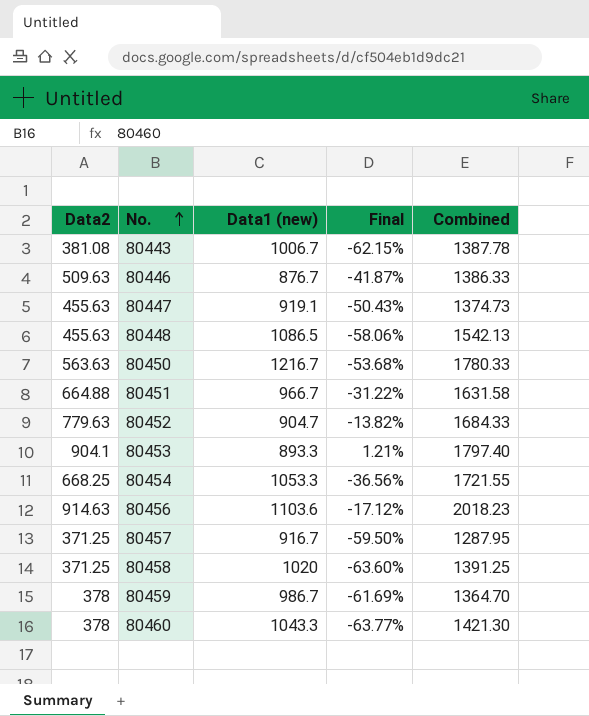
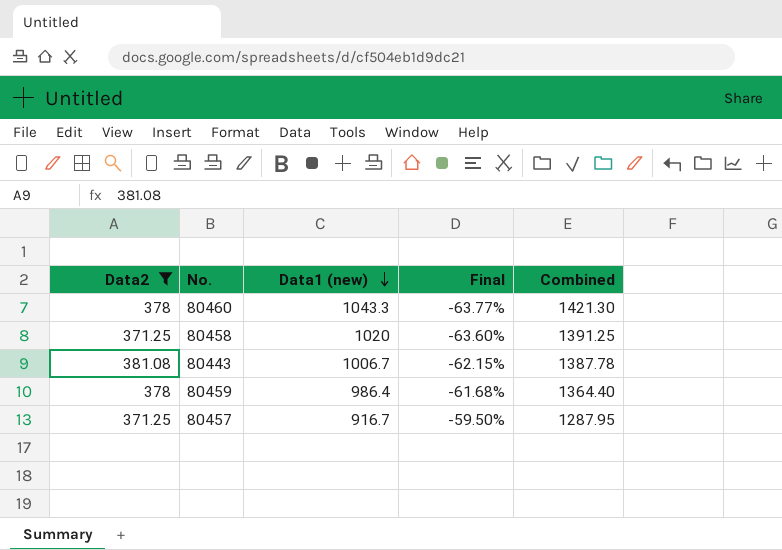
filter: none -> Data2 <= 381.08
row order: No. ascending -> Data1 (new) descending
80459 | Data1 (new): 986.7 -> 986.4
80459 | Final: -61.69% -> -61.68%
80459 | Combined: 1364.70 -> 1364.40

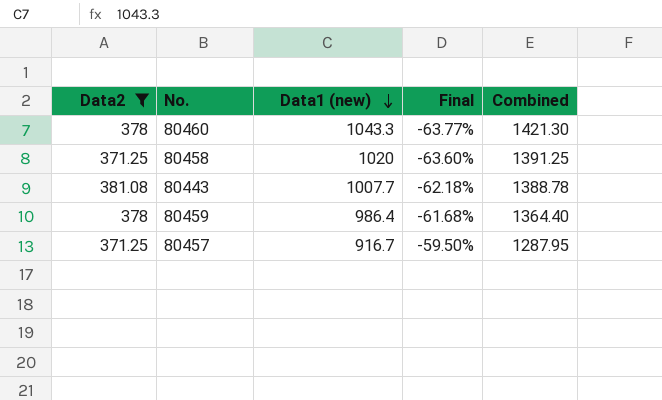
80443 | Data1 (new): 1006.7 -> 1007.7
80443 | Final: -62.15% -> -62.18%
80443 | Combined: 1387.78 -> 1388.78

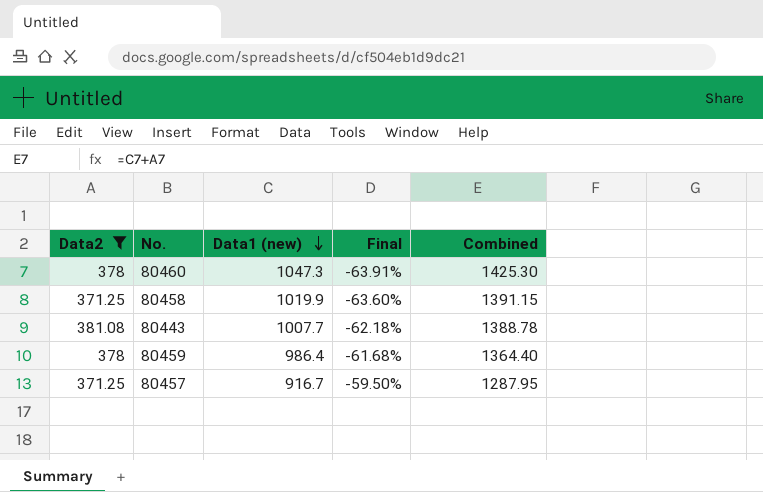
80460 | Data1 (new): 1043.3 -> 1047.3
80460 | Final: -63.77% -> -63.91%
80460 | Combined: 1421.30 -> 1425.30
80458 | Data1 (new): 1020 -> 1019.9
80458 | Combined: 1391.25 -> 1391.15

